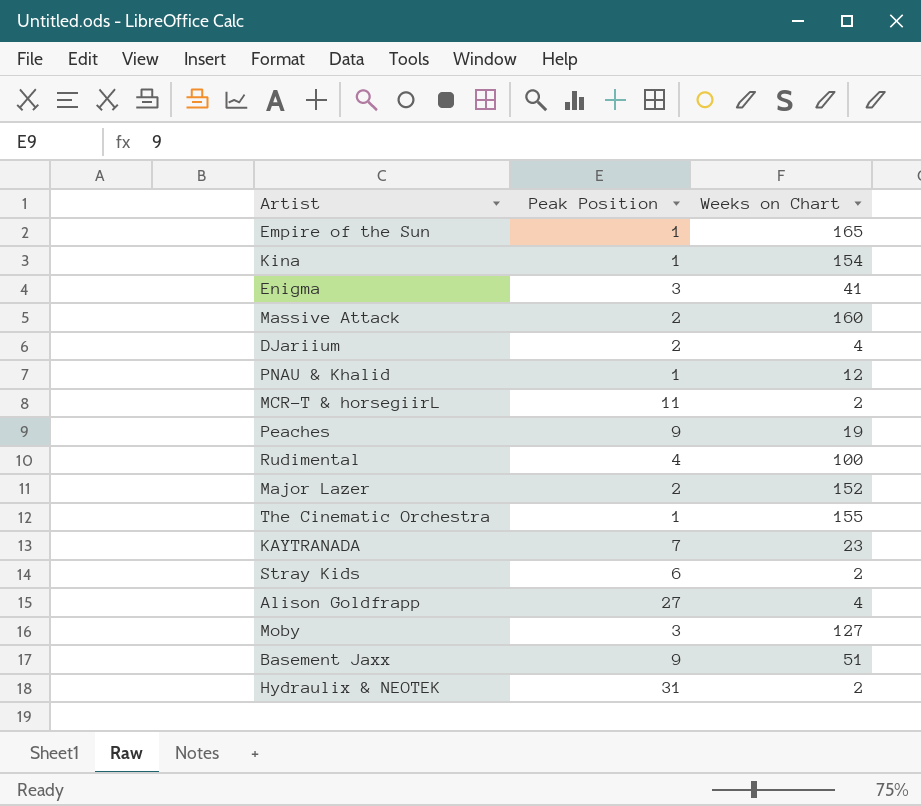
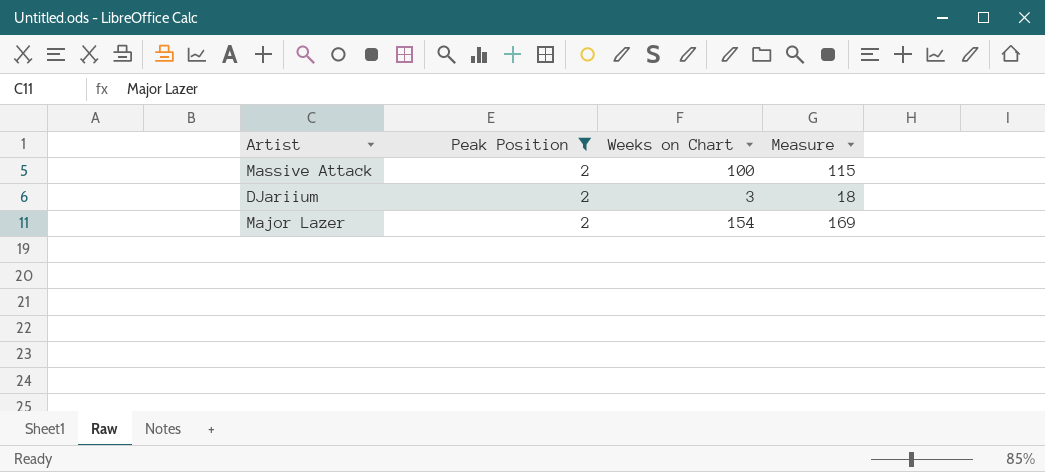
filter: none -> Peak Position = 2
column Measure | formula: none -> [Weeks on Chart] + 15
Massive Attack | Weeks on Chart: 160 -> 100
DJariium | Weeks on Chart: 4 -> 3
Major Lazer | Weeks on Chart: 152 -> 154

